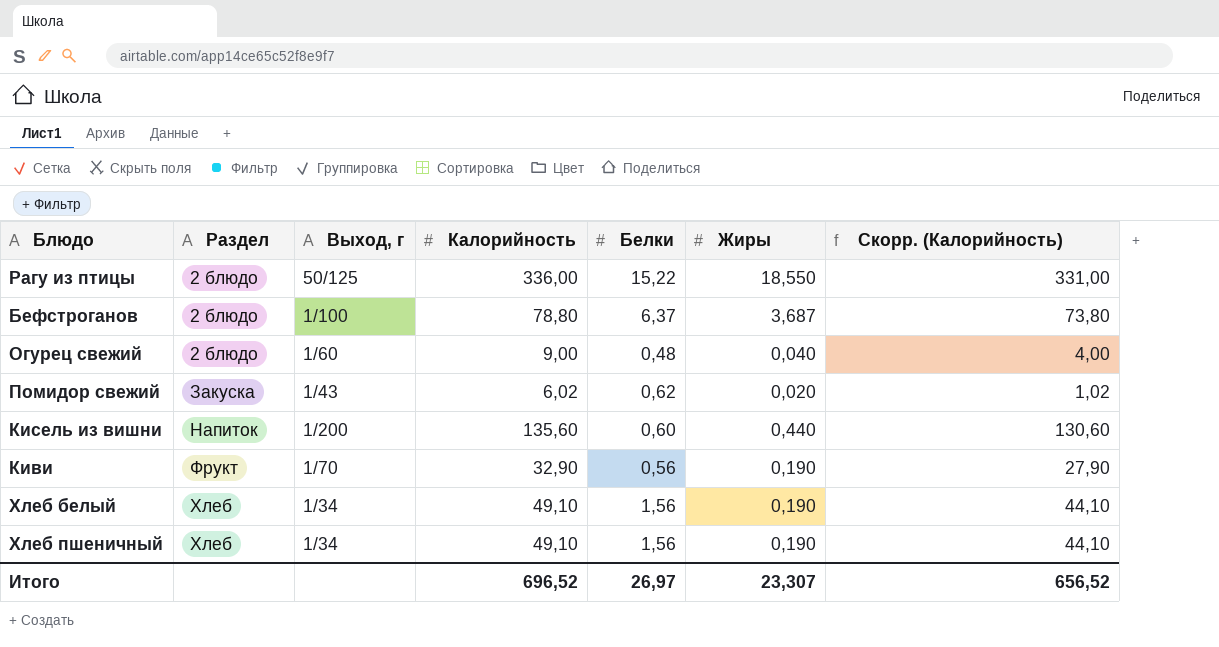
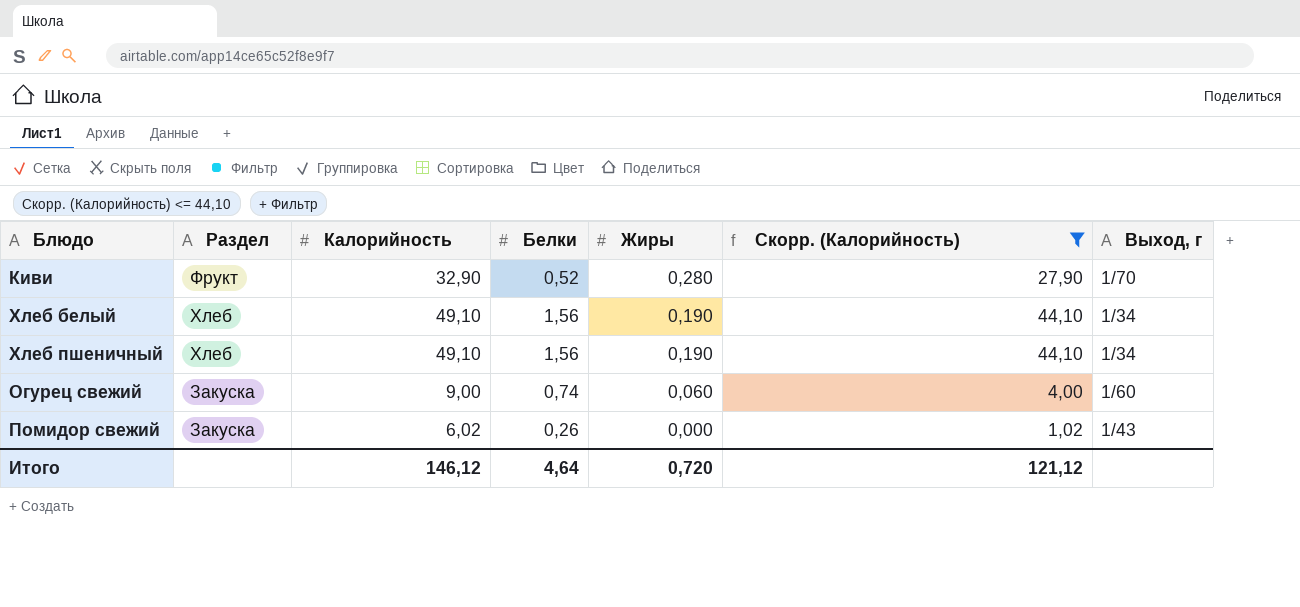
filter: none -> Скорр. (Калорийность) <= 44,10
row order: Раздел ascending -> Жиры descending
column Выход, г | position: 3 -> 7
Киви | Белки: 0,56 -> 0,52
Киви | Жиры: 0,190 -> 0,280
Огурец свежий | Раздел: 2 блюдо -> Закуска
Огурец свежий | Белки: 0,48 -> 0,74
Огурец свежий | Жиры: 0,040 -> 0,060
Помидор свежий | Белки: 0,62 -> 0,26
Помидор свежий | Жиры: 0,020 -> 0,000
Итого | Калорийность: 696,52 -> 146,12
Итого | Белки: 26,97 -> 4,64
Итого | Жиры: 23,307 -> 0,720
Итого | Скорр. (Калорийность): 656,52 -> 121,12

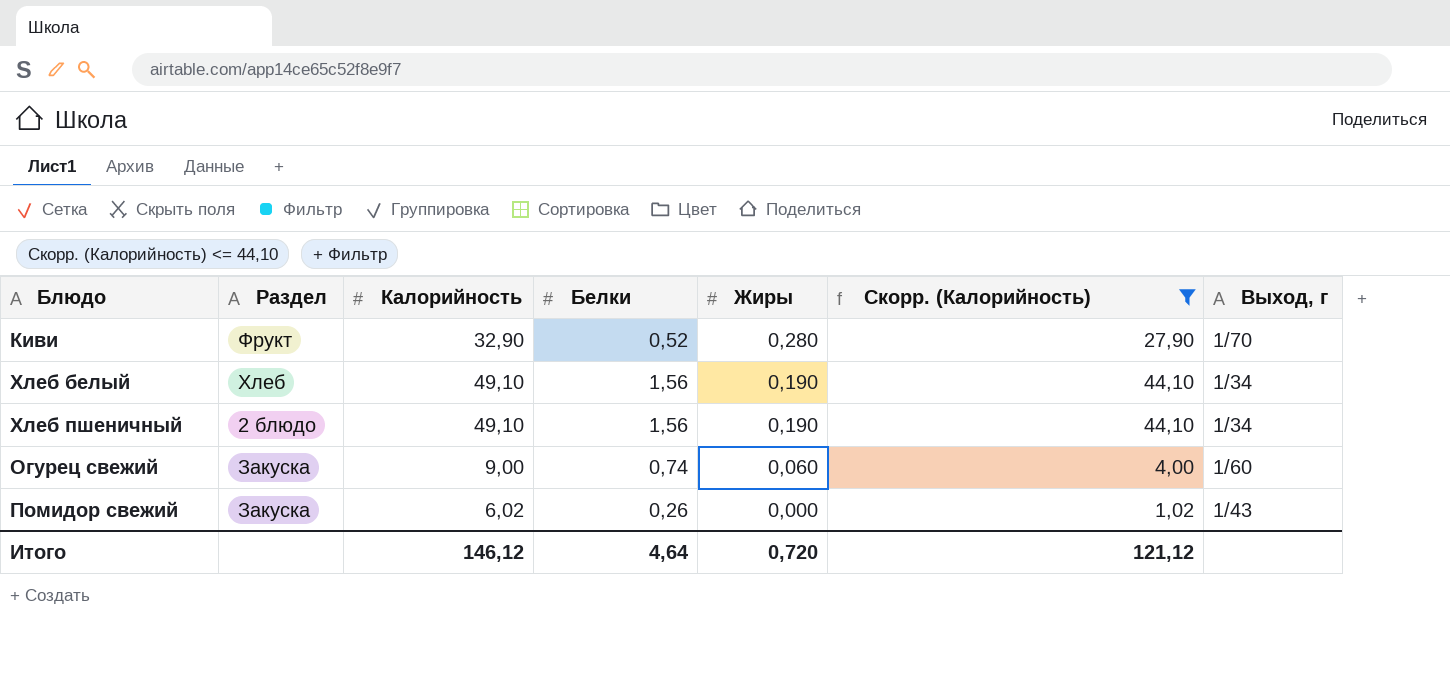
Хлеб пшеничный | Раздел: Хлеб -> 2 блюдо

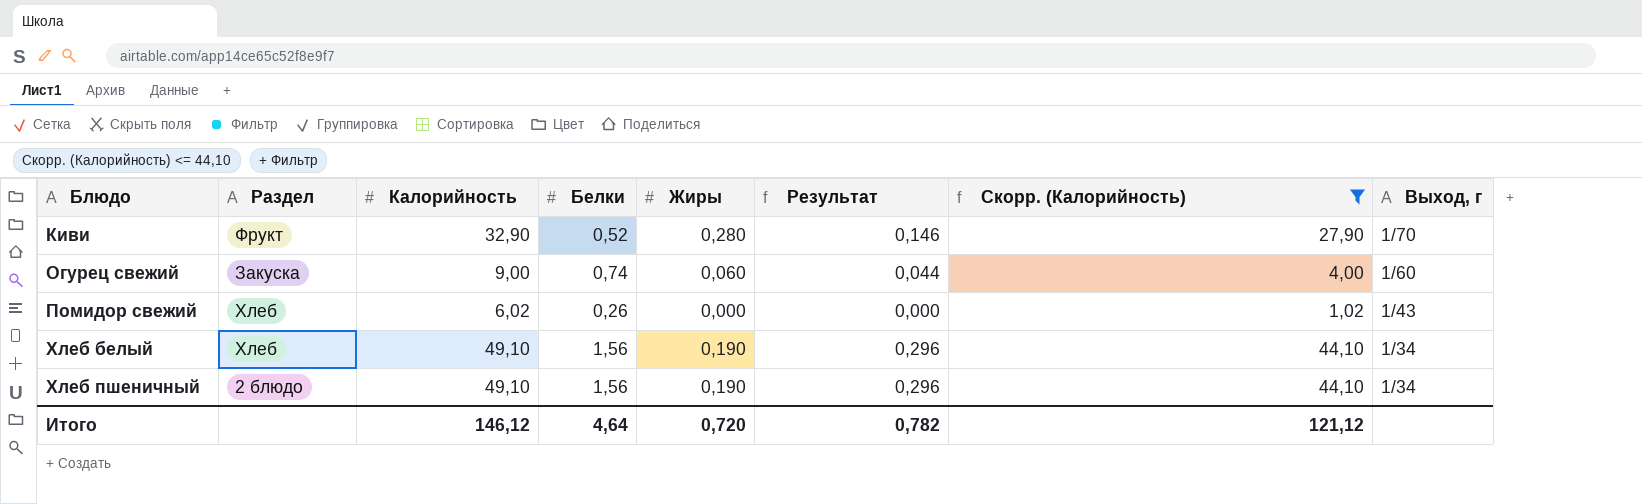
row order: Жиры descending -> Блюдо ascending
column Результат | formula: none -> [Белки] * [Жиры]
Помидор свежий | Раздел: Закуска -> Хлеб

